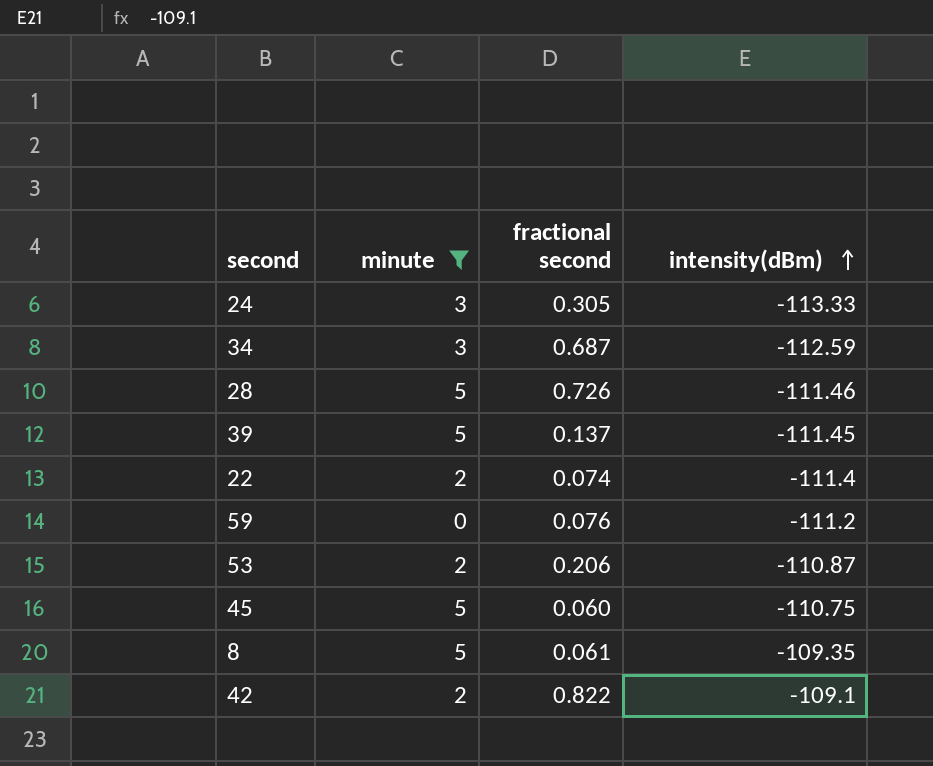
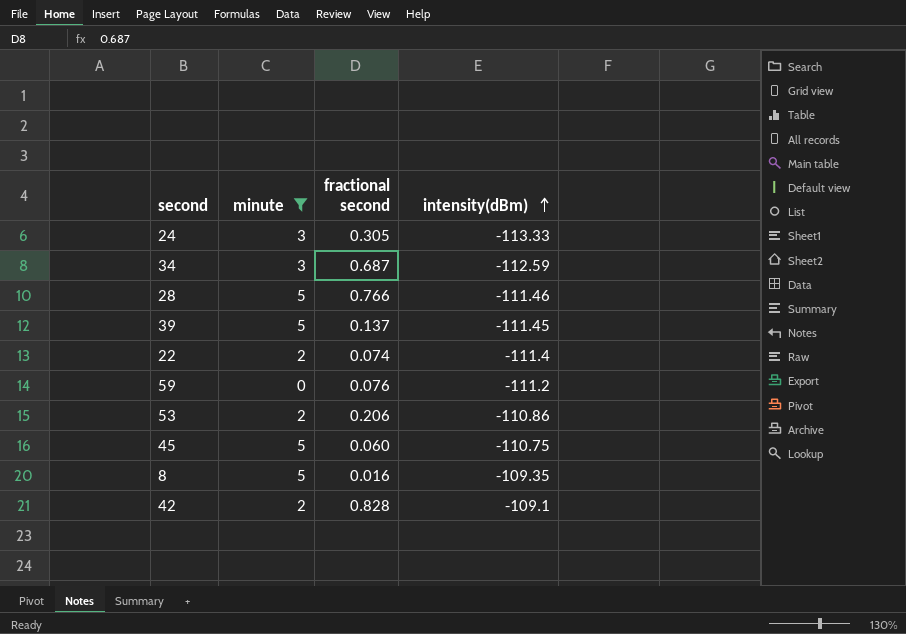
28 | fractional second: 0.726 -> 0.766
53 | intensity(dBm): -110.87 -> -110.86
8 | fractional second: 0.061 -> 0.016
42 | fractional second: 0.822 -> 0.828

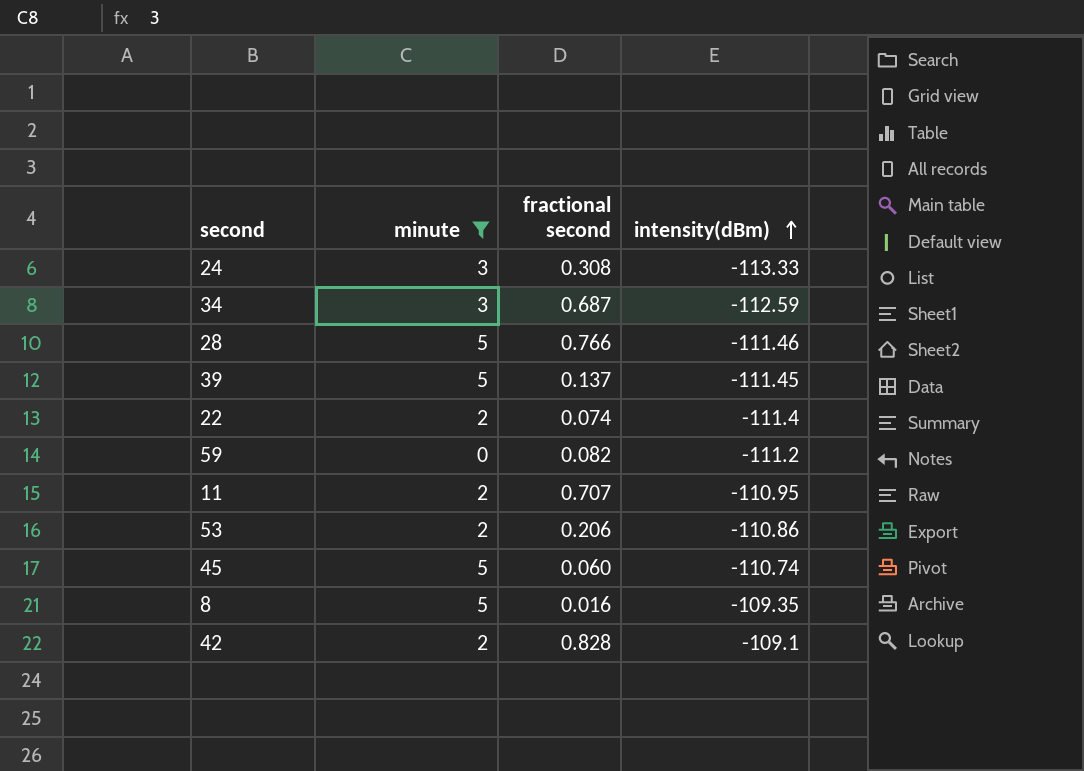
24 | fractional second: 0.305 -> 0.308
59 | fractional second: 0.076 -> 0.082
row 11: none -> 2 | 0.707 | -110.95
45 | intensity(dBm): -110.75 -> -110.74

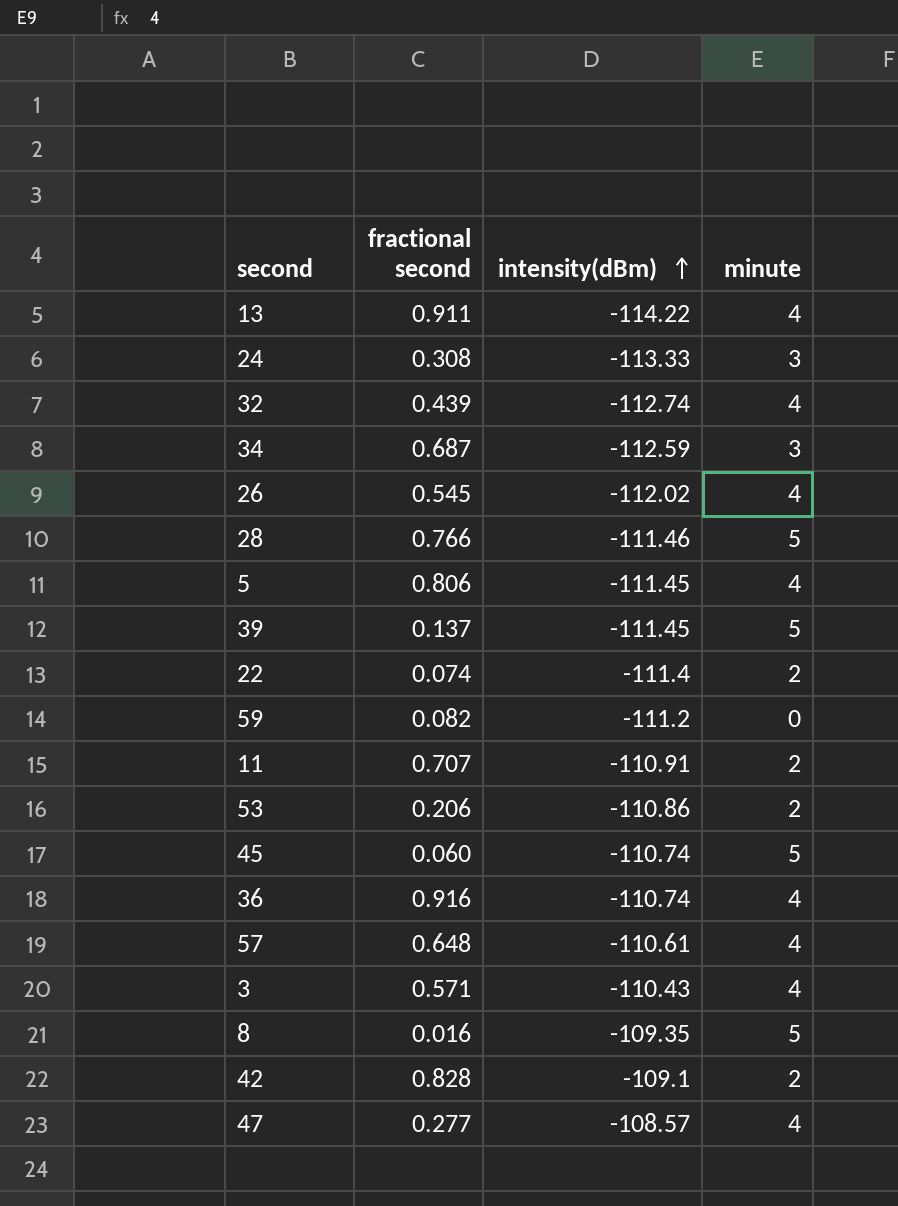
filter: minute != 4 -> none
column minute | position: 2 -> 4
11 | intensity(dBm): -110.95 -> -110.91

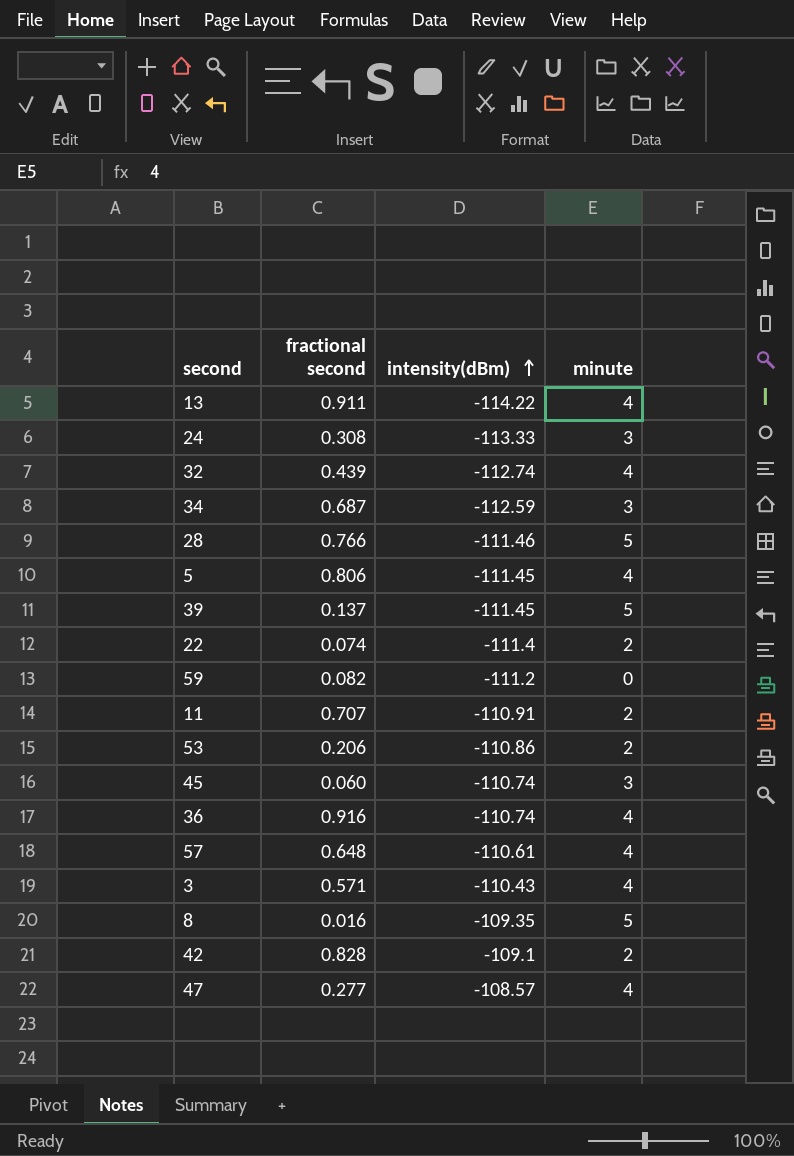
row 26: 0.545 | -112.02 | 4 -> none
45 | minute: 5 -> 3

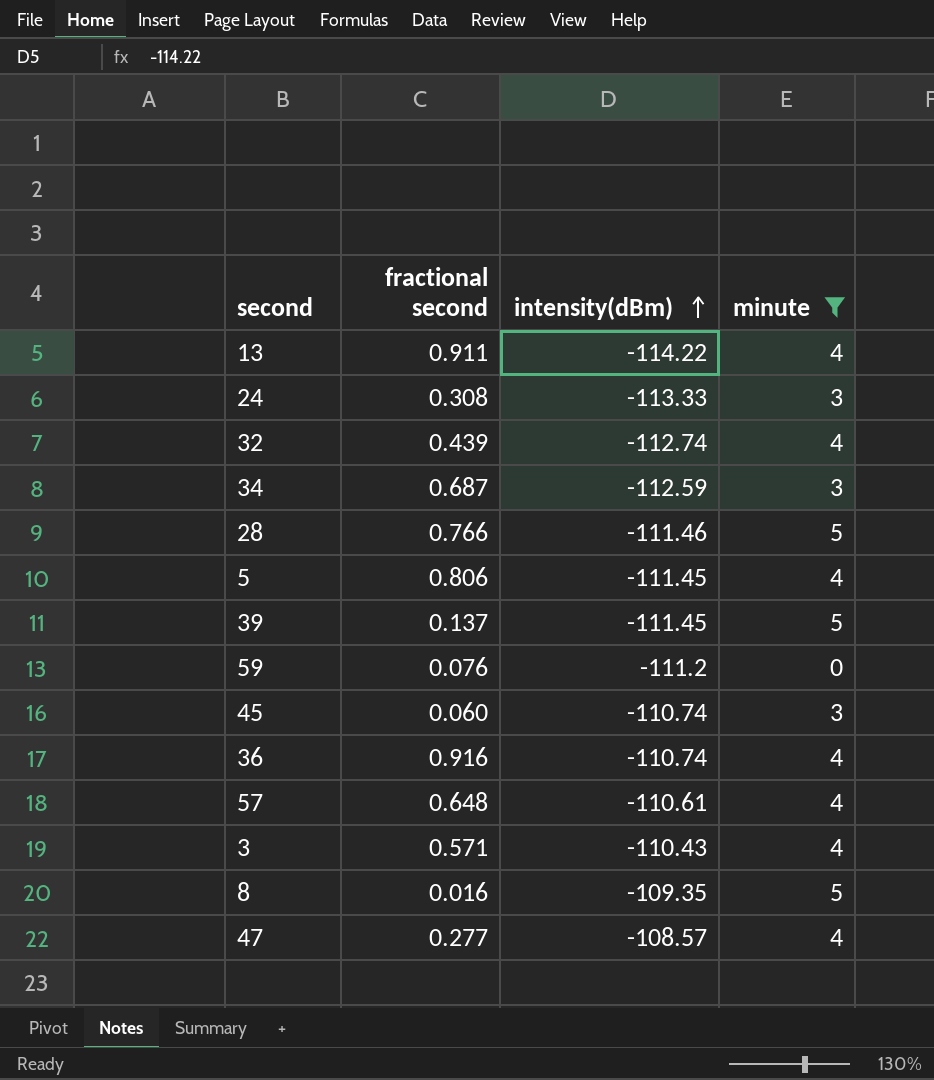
filter: none -> minute != 2
59 | fractional second: 0.082 -> 0.076

